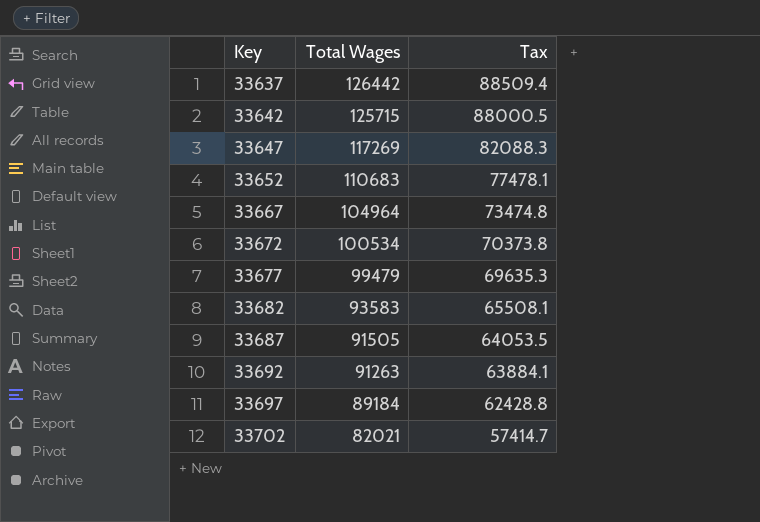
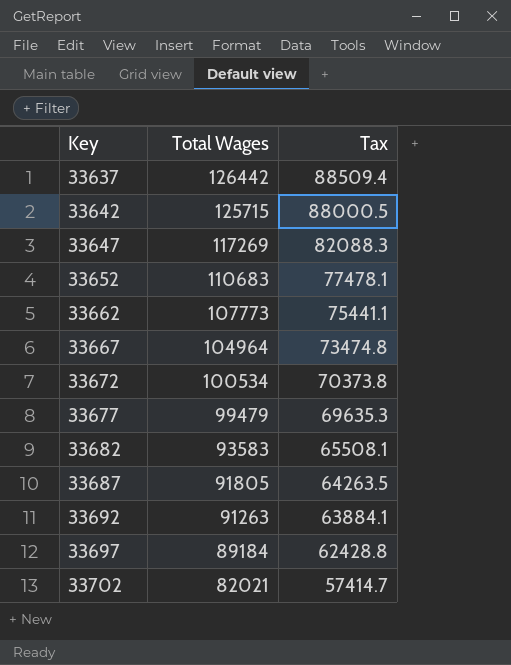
row 33662: none -> 107773 | 75441.1
33687 | Total Wages: 91505 -> 91805
33687 | Tax: 64053.5 -> 64263.5

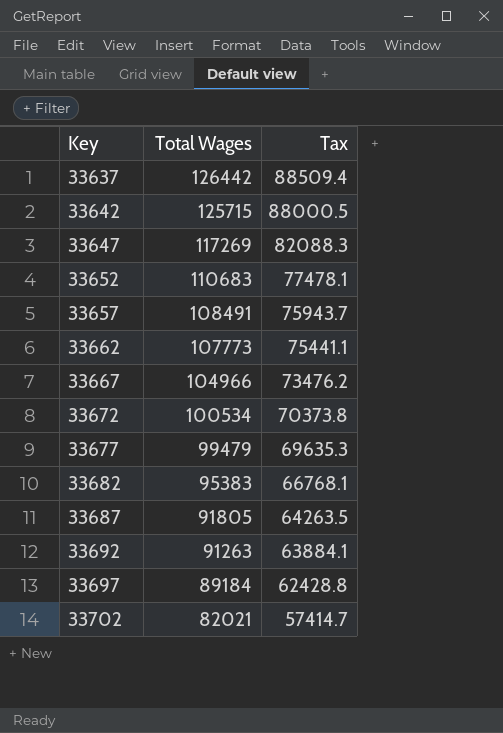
row 33657: none -> 108491 | 75943.7
33667 | Total Wages: 104964 -> 104966
33667 | Tax: 73474.8 -> 73476.2
33682 | Total Wages: 93583 -> 95383
33682 | Tax: 65508.1 -> 66768.1

